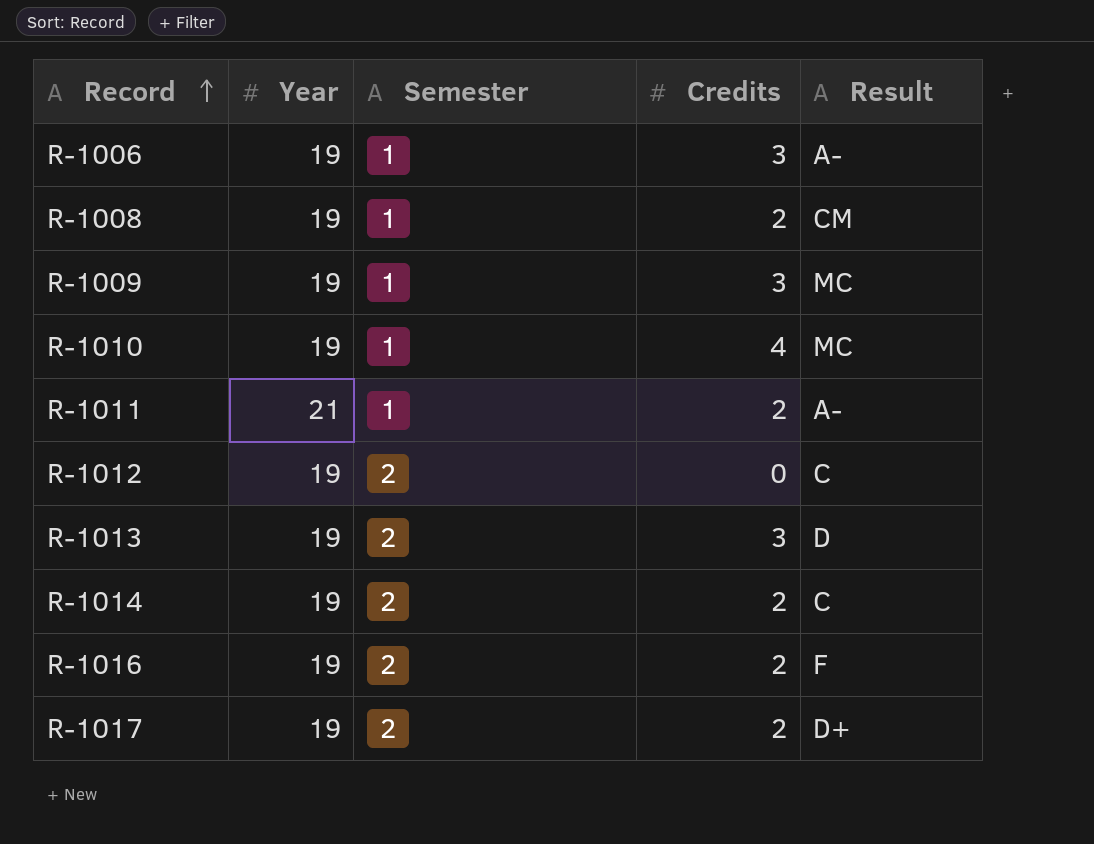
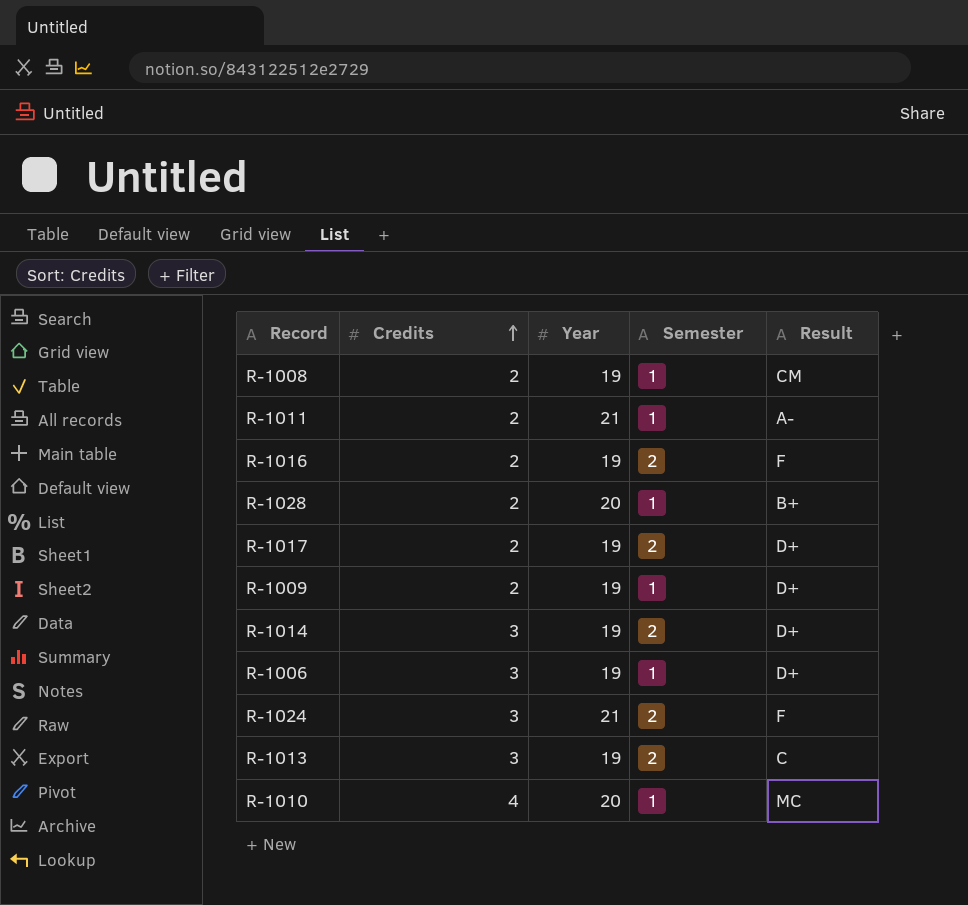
row order: Record ascending -> Credits ascending
column Credits | position: 4 -> 2
row R-1012: 19 | 2 | 0 | C -> none
row R-1028: none -> 2 | 20 | 1 | B+
R-1009 | Credits: 3 -> 2
R-1009 | Result: MC -> D+
R-1014 | Credits: 2 -> 3
R-1014 | Result: C -> D+
R-1006 | Result: A- -> D+
row R-1024: none -> 3 | 21 | 2 | F
R-1013 | Result: D -> C
R-1010 | Year: 19 -> 20

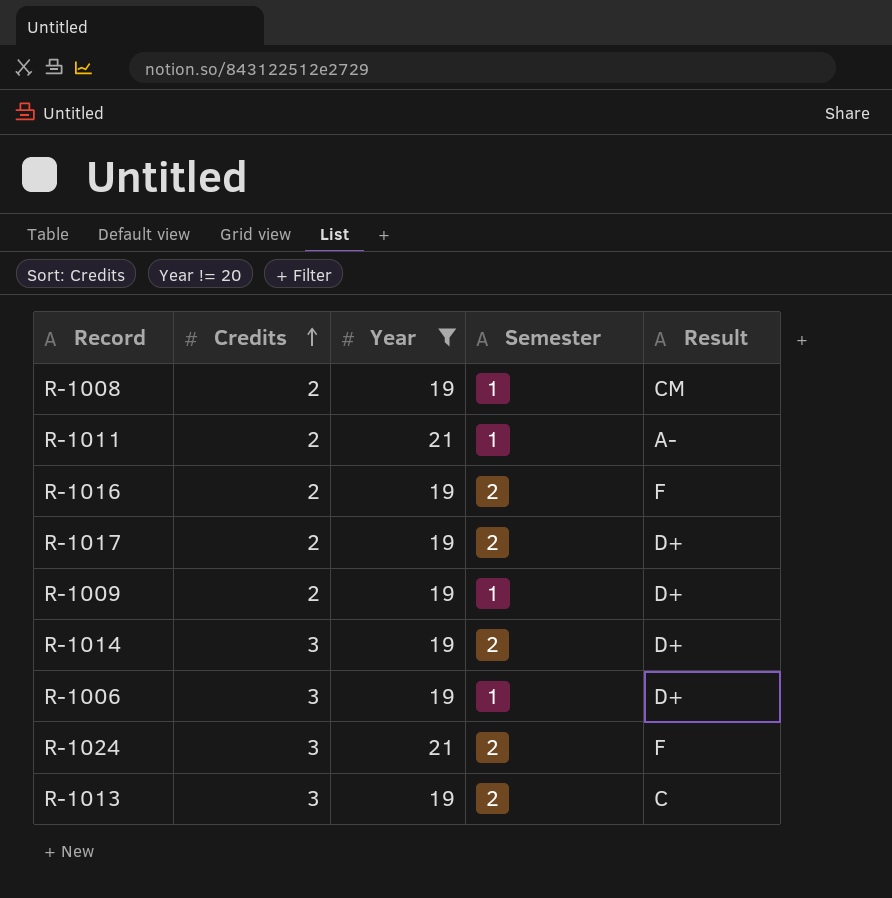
filter: none -> Year != 20

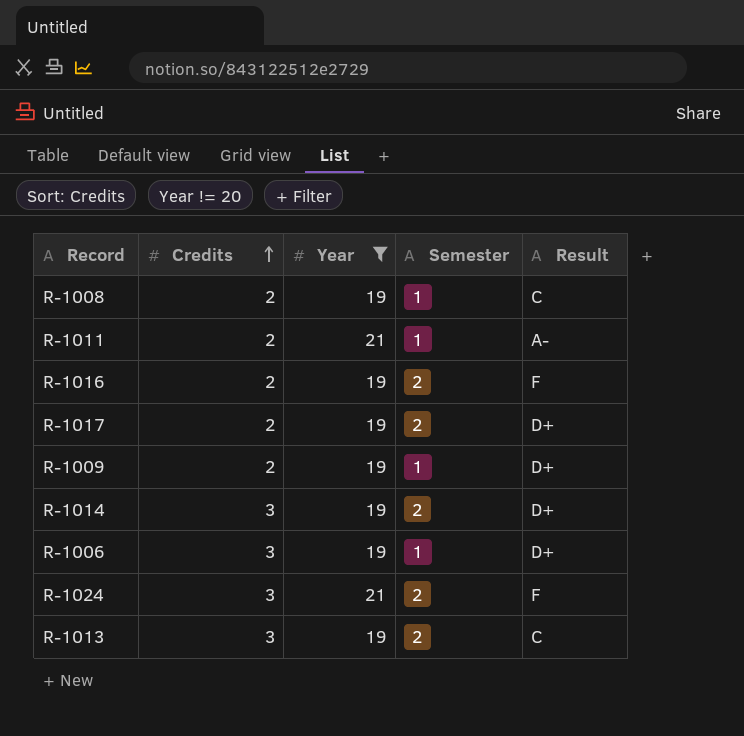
R-1008 | Result: CM -> C

